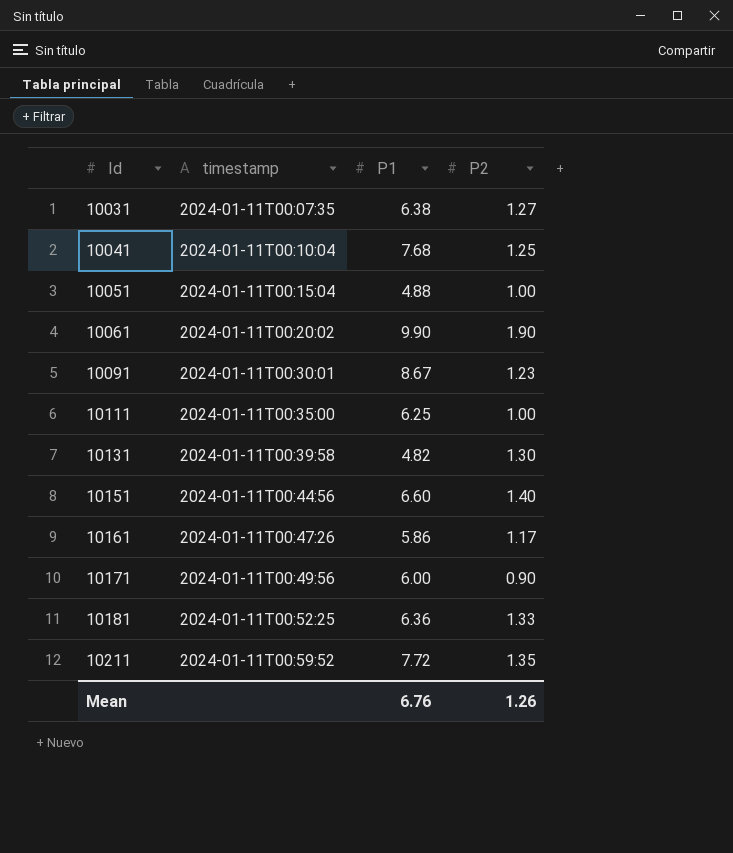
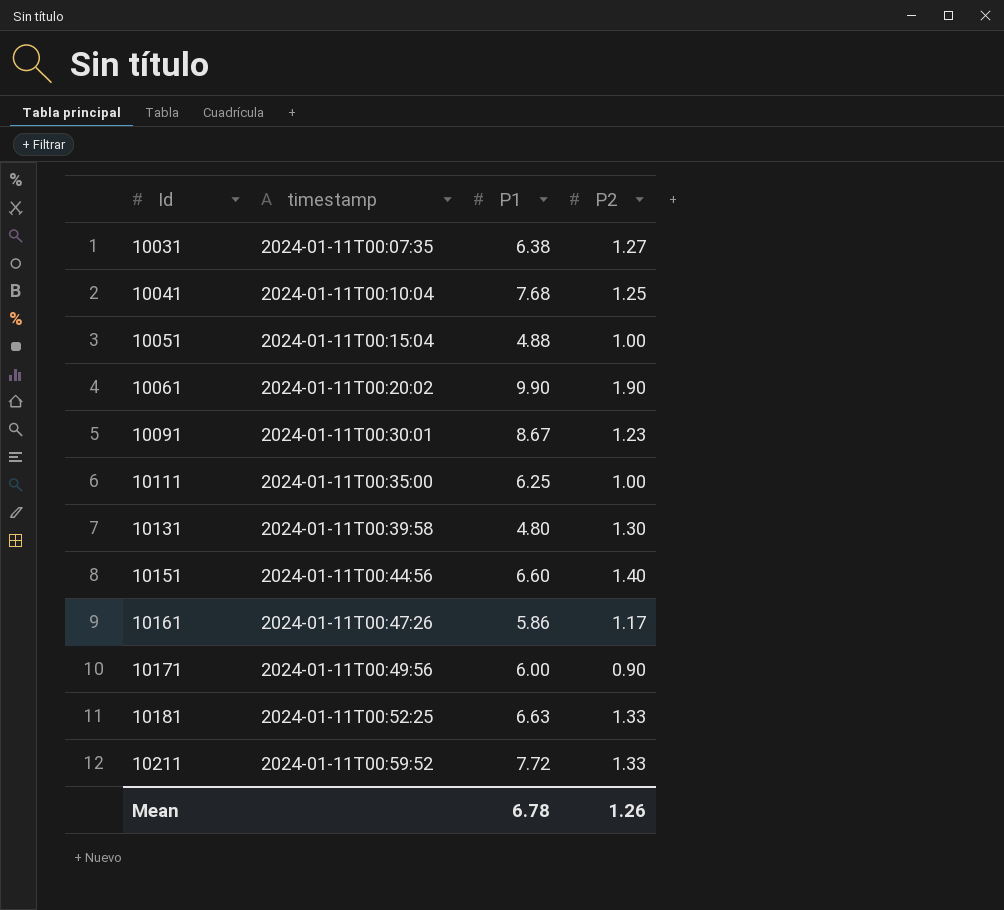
10131 | P1: 4.82 -> 4.80
10181 | P1: 6.36 -> 6.63
10211 | P2: 1.35 -> 1.33
Mean | P1: 6.76 -> 6.78

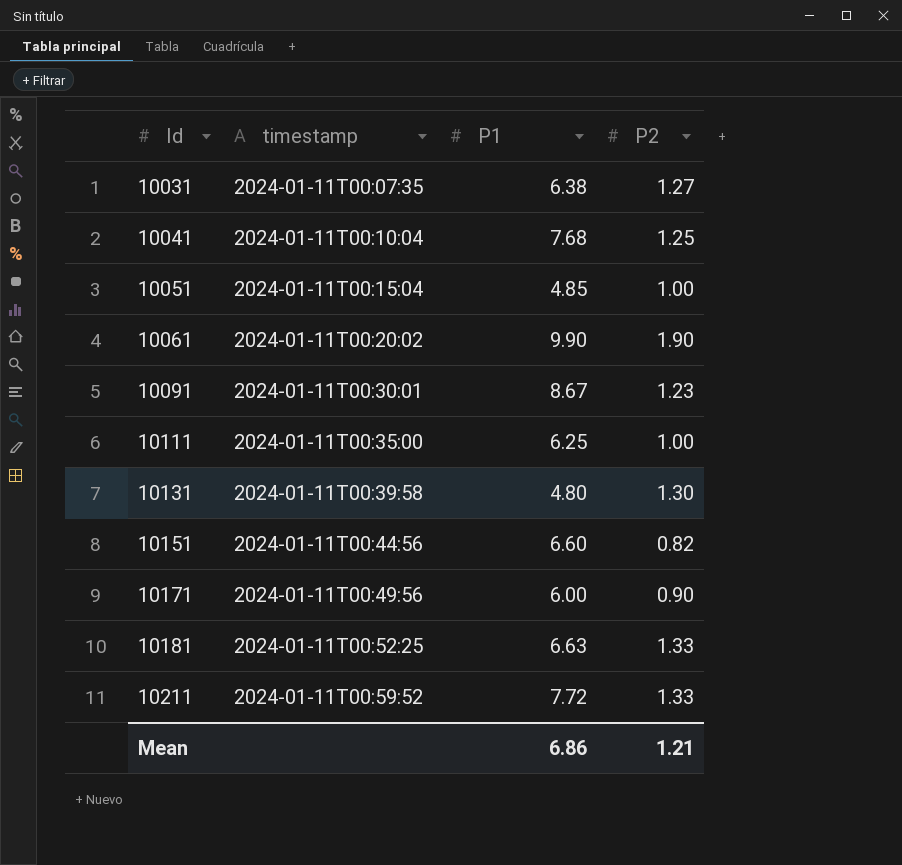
row 10161: 2024-01-11T00:47:26 | 5.86 | 1.17 -> none
10051 | P1: 4.88 -> 4.85
10151 | P2: 1.40 -> 0.82
Mean | P1: 6.78 -> 6.86
Mean | P2: 1.26 -> 1.21

